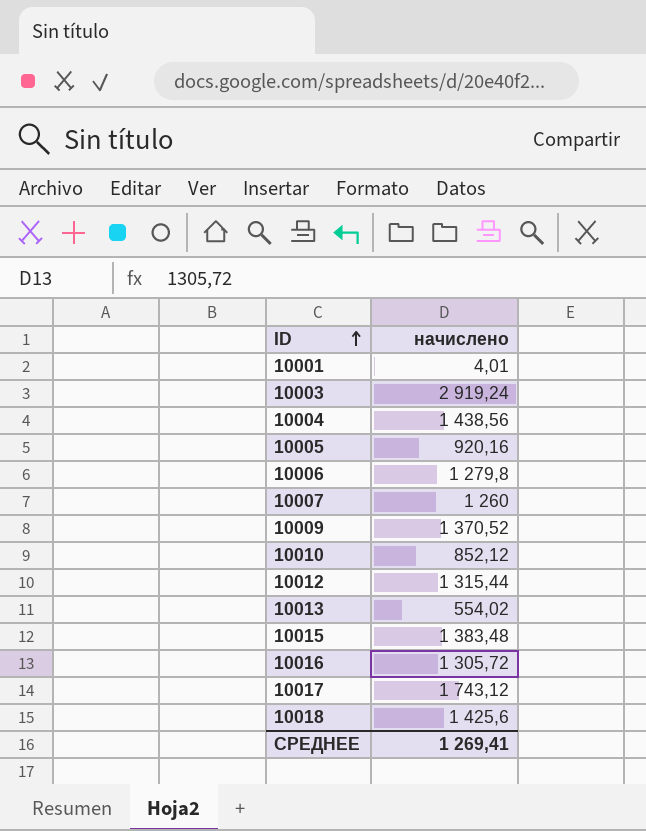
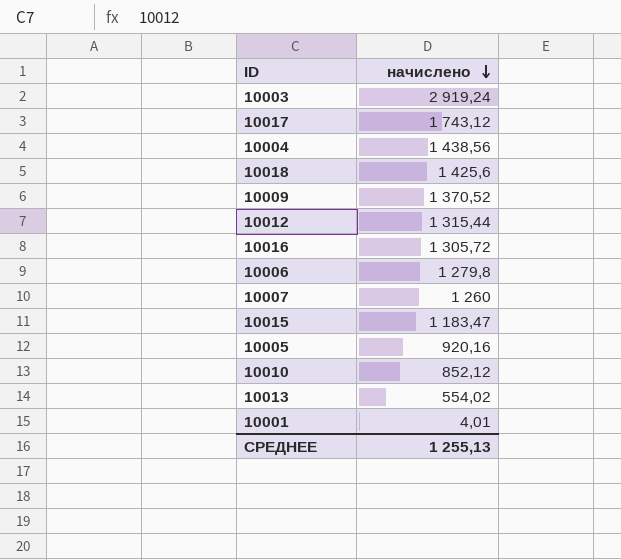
row order: ID ascending -> начислено descending
10015 | начислено: 1 383,48 -> 1 183,47
СРЕДНЕЕ | начислено: 1 269,41 -> 1 255,13

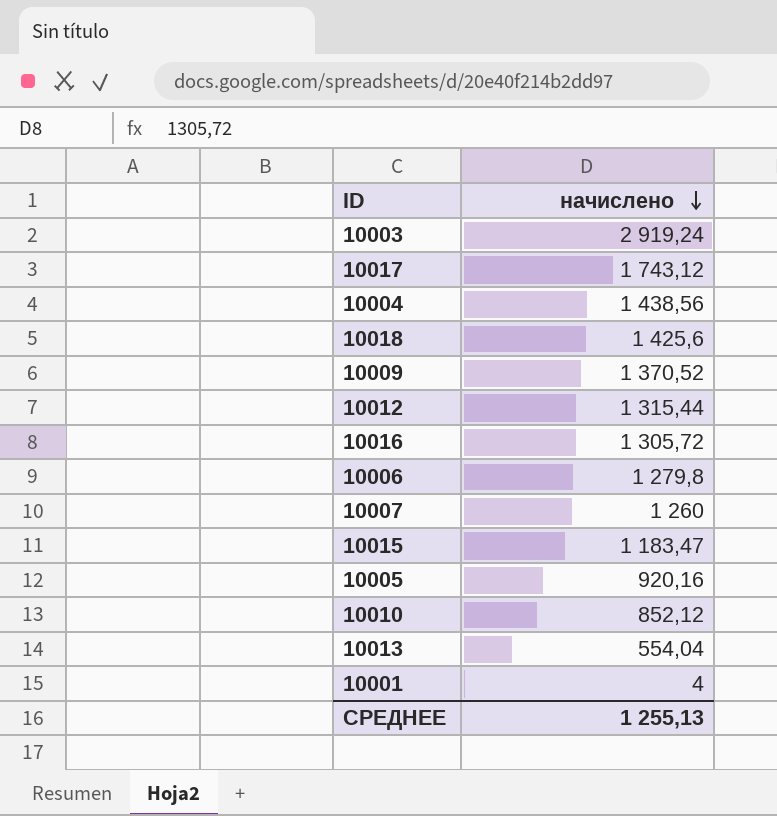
10013 | начислено: 554,02 -> 554,04
10001 | начислено: 4,01 -> 4

